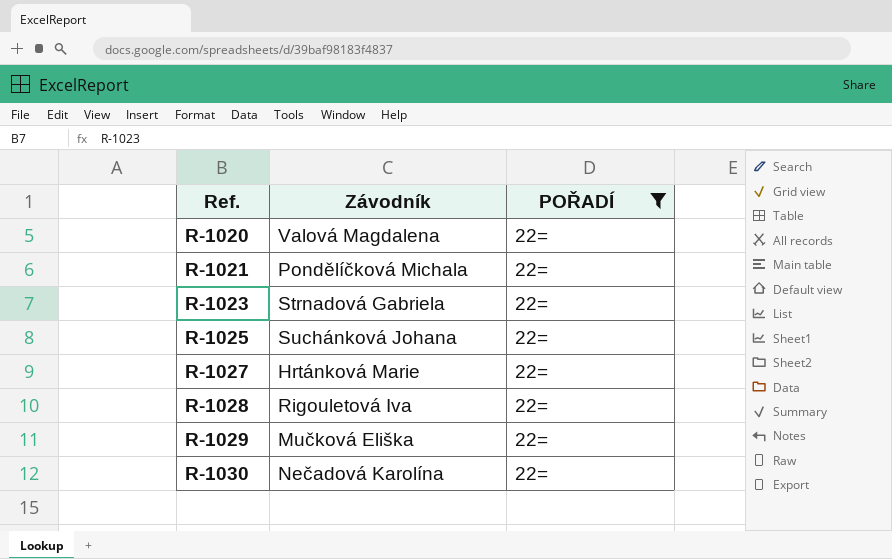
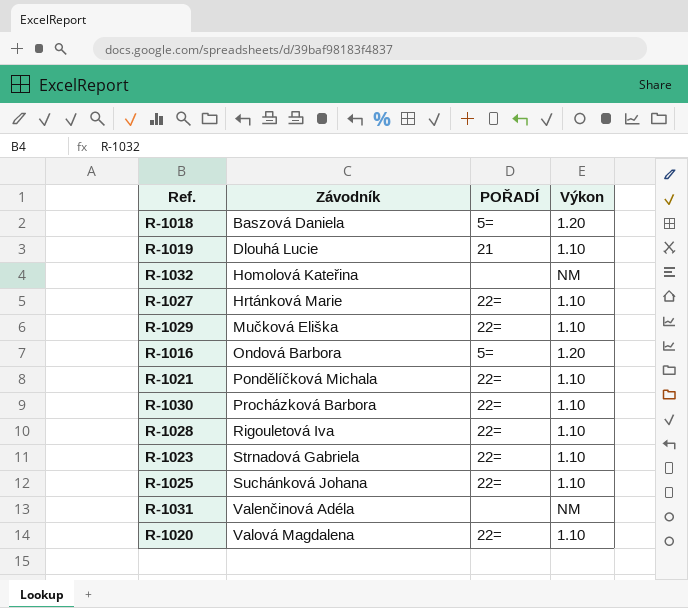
filter: POŘADÍ = 22= -> none
row order: Ref. ascending -> Závodník ascending
column Výkon | position: none -> 4
R-1030 | Závodník: Nečadová Karolína -> Procházková Barbora

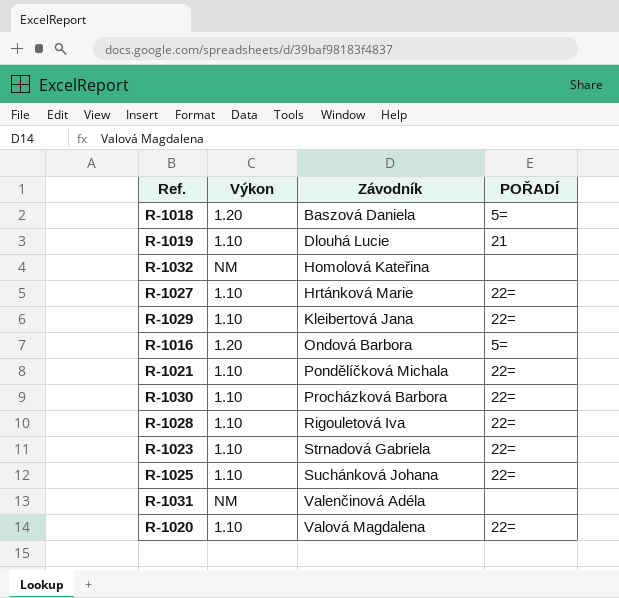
column Výkon | position: 4 -> 2
R-1029 | Závodník: Mučková Eliška -> Kleibertová Jana

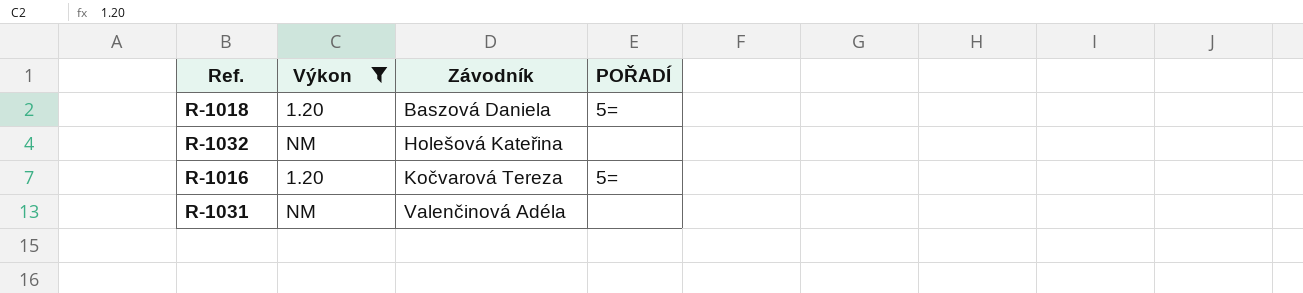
filter: none -> Výkon != 1.10
R-1032 | Závodník: Homolová Kateřina -> Holešová Kateřina
R-1016 | Závodník: Ondová Barbora -> Kočvarová Tereza

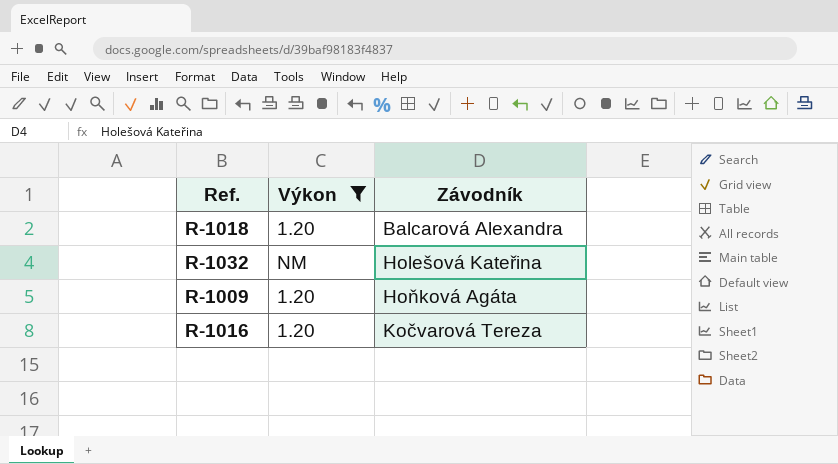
column POŘADÍ | position: 4 -> none
row R-1031: NM | Valenčinová Adéla | none -> none
R-1018 | Závodník: Baszová Daniela -> Balcarová Alexandra
row R-1009: none -> 1.20 | Hoňková Agáta

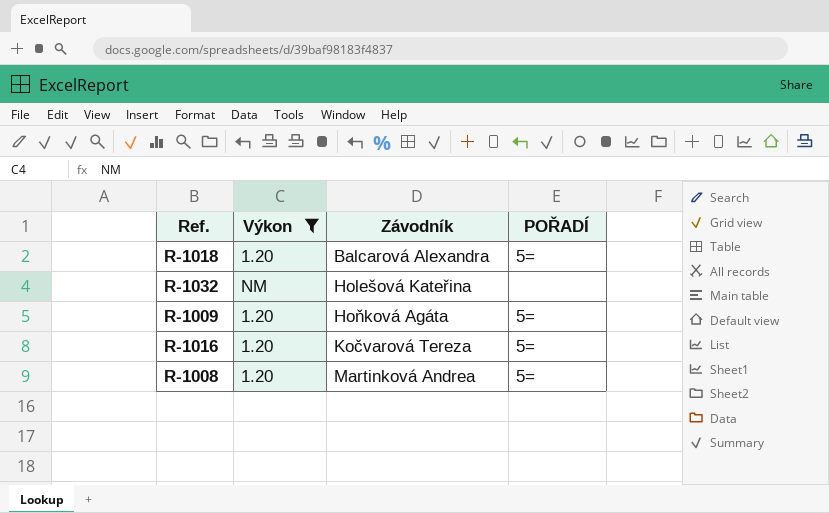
column POŘADÍ | position: none -> 4
row R-1008: none -> 1.20 | Martinková Andrea | 5=

